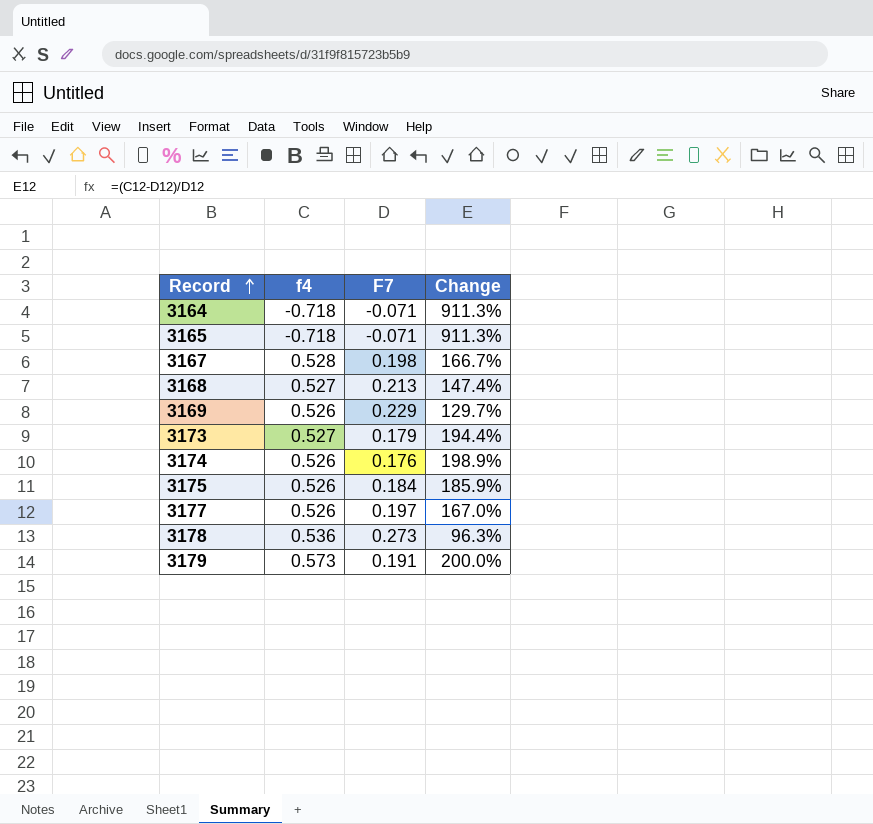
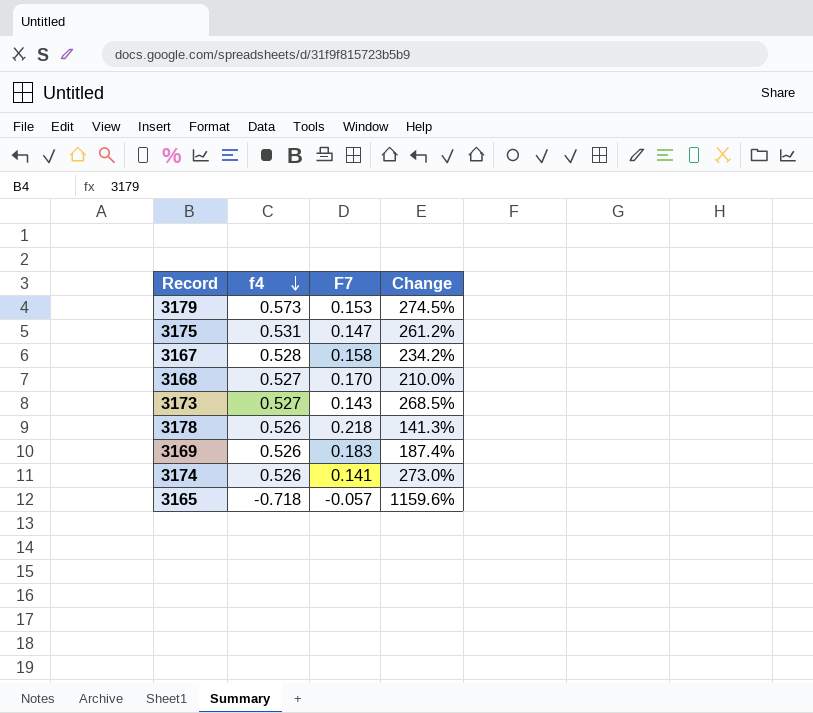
row order: Record ascending -> f4 descending
row 3164: -0.718 | -0.071 | 911.3% -> none
row 3177: 0.526 | 0.197 | 167.0% -> none
3179 | F7: 0.191 -> 0.153
3179 | Change: 200.0% -> 274.5%
3175 | f4: 0.526 -> 0.531
3175 | F7: 0.184 -> 0.147
3175 | Change: 185.9% -> 261.2%
3167 | F7: 0.198 -> 0.158
3167 | Change: 166.7% -> 234.2%
3168 | F7: 0.213 -> 0.170
3168 | Change: 147.4% -> 210.0%
3173 | F7: 0.179 -> 0.143
3173 | Change: 194.4% -> 268.5%
3178 | f4: 0.536 -> 0.526
3178 | F7: 0.273 -> 0.218
3178 | Change: 96.3% -> 141.3%
3169 | F7: 0.229 -> 0.183
3169 | Change: 129.7% -> 187.4%
3174 | F7: 0.176 -> 0.141
3174 | Change: 198.9% -> 273.0%
3165 | F7: -0.071 -> -0.057
3165 | Change: 911.3% -> 1159.6%

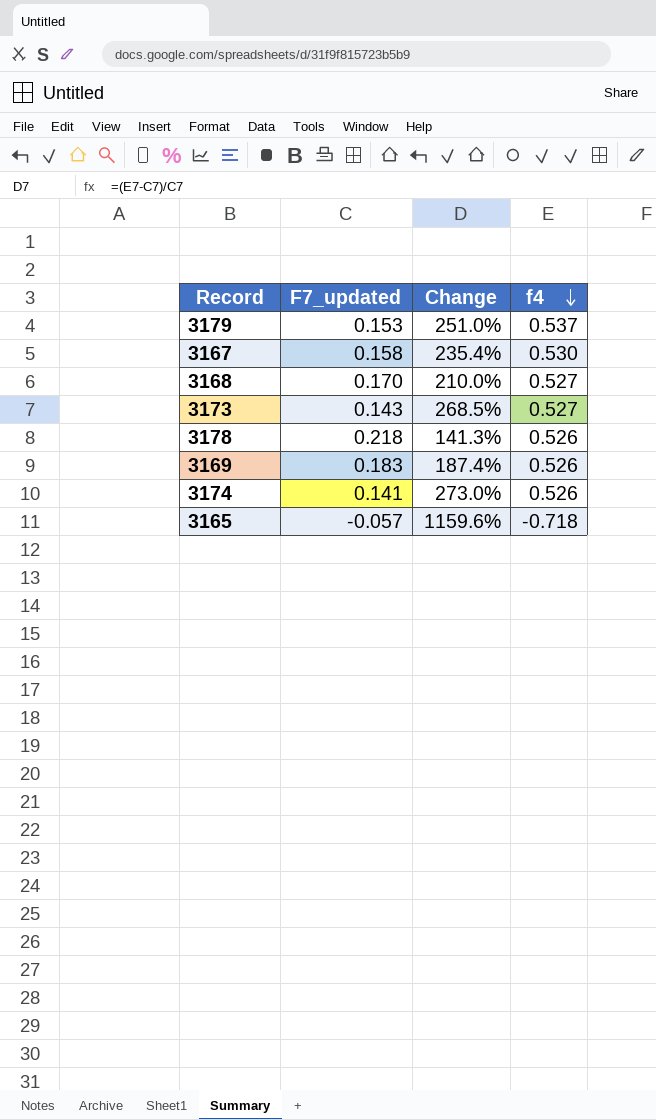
column name: F7 -> F7_updated
column f4 | position: 2 -> 4
row 3175: 0.531 | 0.147 | 261.2% -> none
3179 | Change: 274.5% -> 251.0%
3179 | f4: 0.573 -> 0.537
3167 | Change: 234.2% -> 235.4%
3167 | f4: 0.528 -> 0.530

